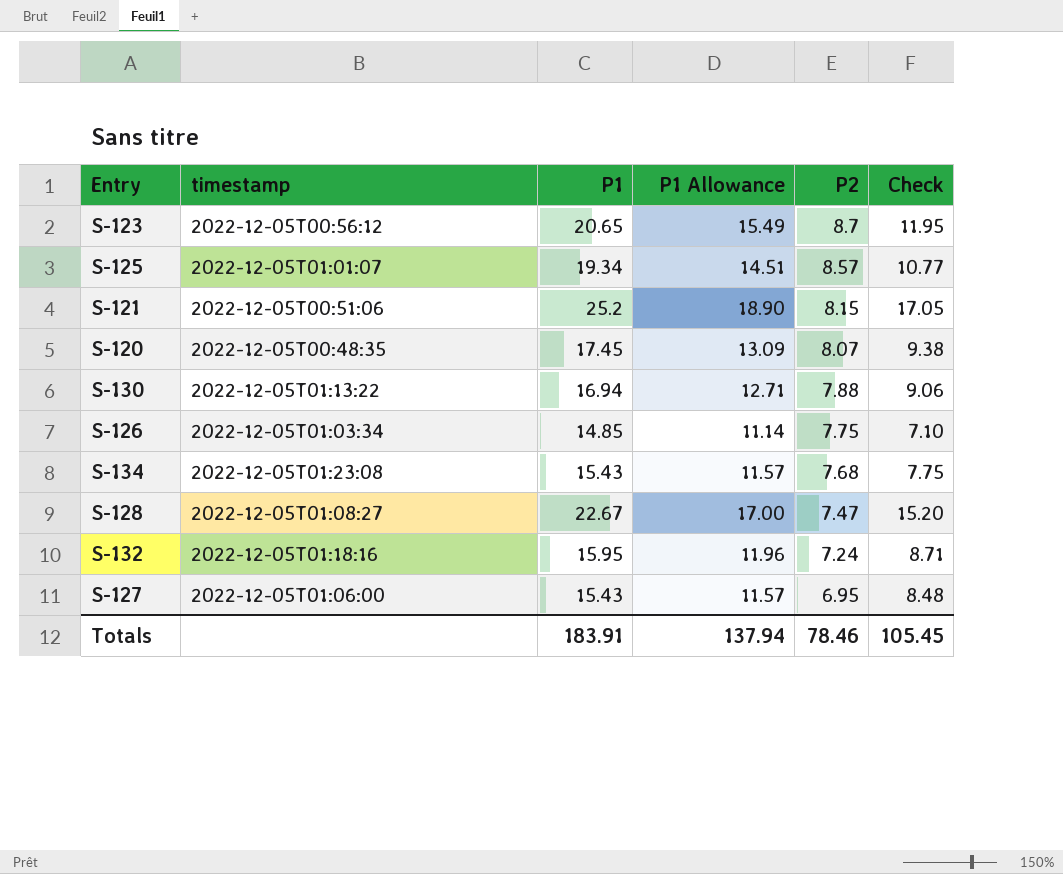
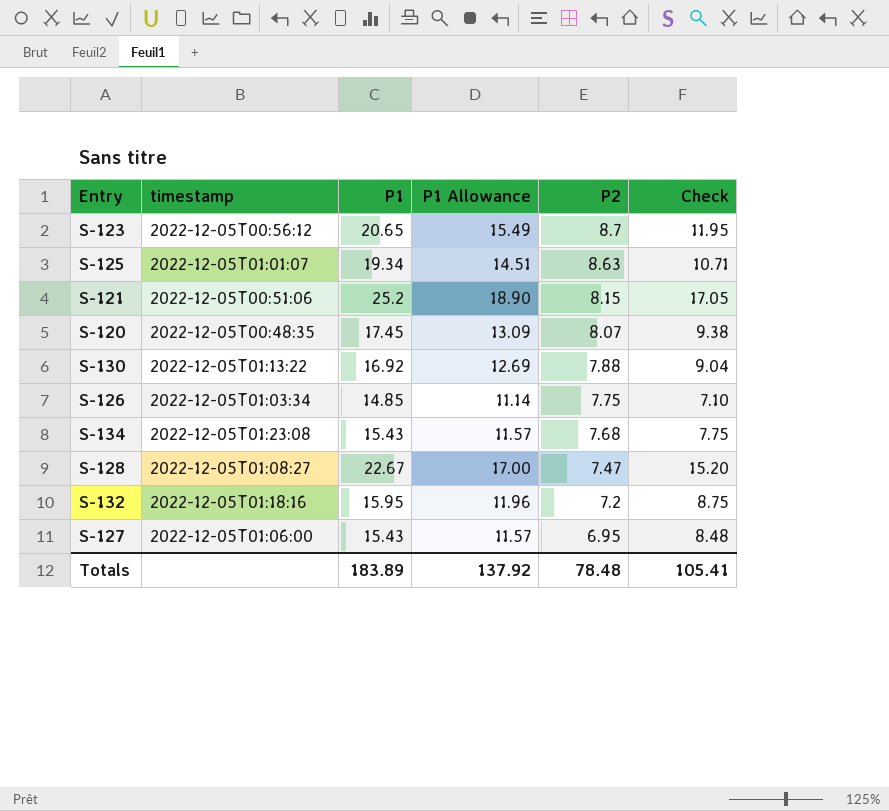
S-125 | P2: 8.57 -> 8.63
S-125 | Check: 10.77 -> 10.71
S-130 | P1: 16.94 -> 16.92
S-130 | P1 Allowance: 12.71 -> 12.69
S-130 | Check: 9.06 -> 9.04
S-132 | P2: 7.24 -> 7.2
S-132 | Check: 8.71 -> 8.75
Totals | P1: 183.91 -> 183.89
Totals | P1 Allowance: 137.94 -> 137.92
Totals | P2: 78.46 -> 78.48
Totals | Check: 105.45 -> 105.41

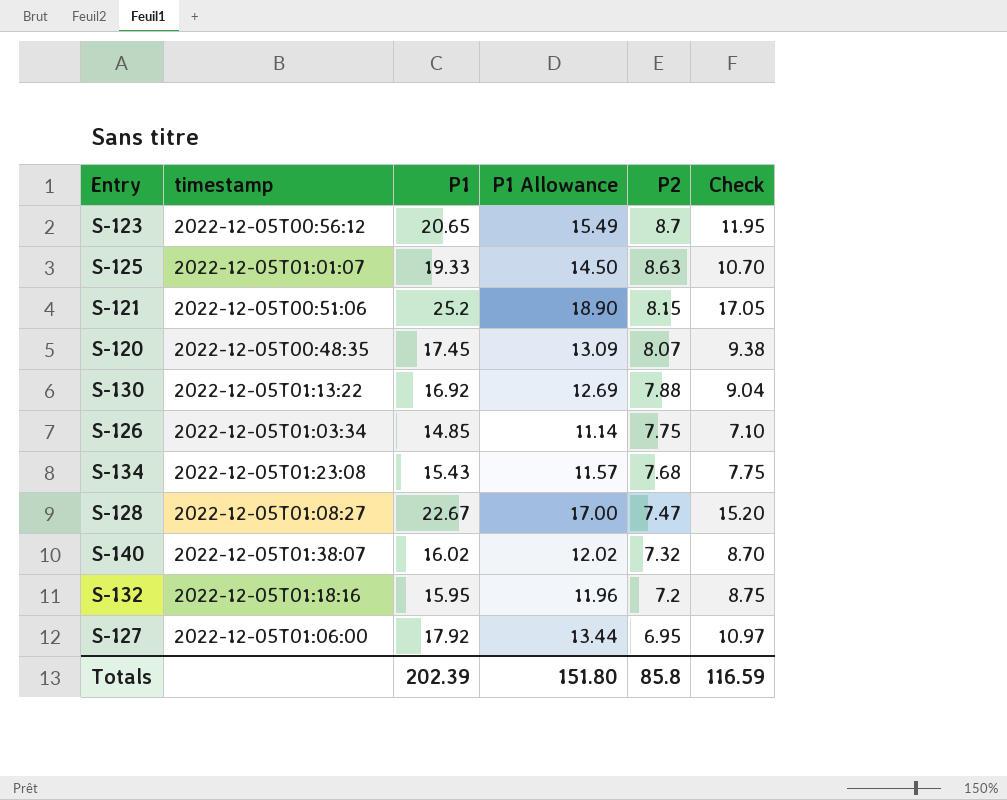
S-125 | P1: 19.34 -> 19.33
S-125 | P1 Allowance: 14.51 -> 14.50
S-125 | Check: 10.71 -> 10.70
row S-140: none -> 2022-12-05T01:38:07 | 16.02 | 12.02 | 7.32 | 8.70
S-127 | P1: 15.43 -> 17.92
S-127 | P1 Allowance: 11.57 -> 13.44
S-127 | Check: 8.48 -> 10.97
Totals | P1: 183.89 -> 202.39
Totals | P1 Allowance: 137.92 -> 151.80
Totals | P2: 78.48 -> 85.8
Totals | Check: 105.41 -> 116.59

